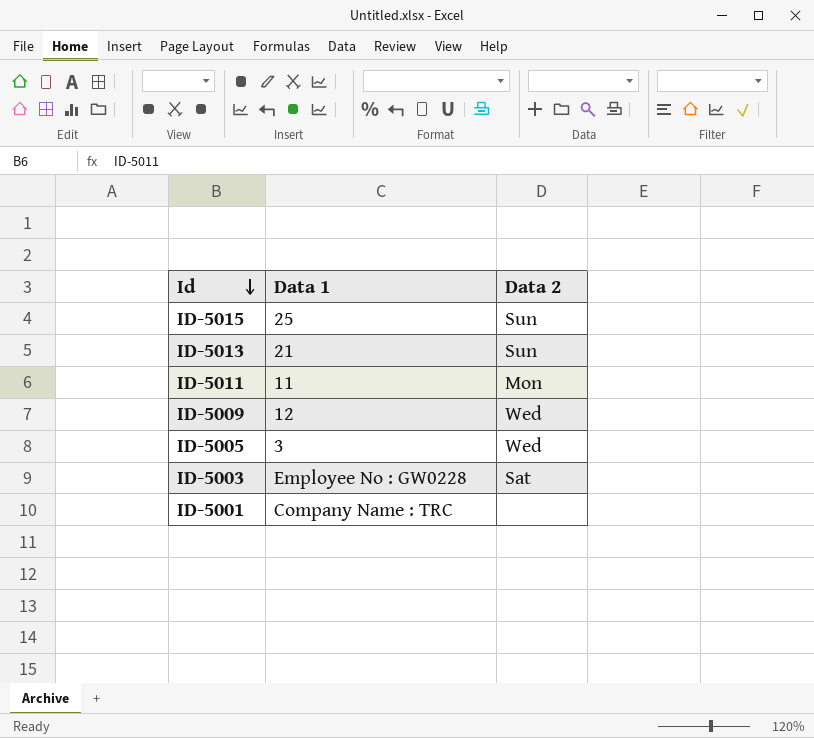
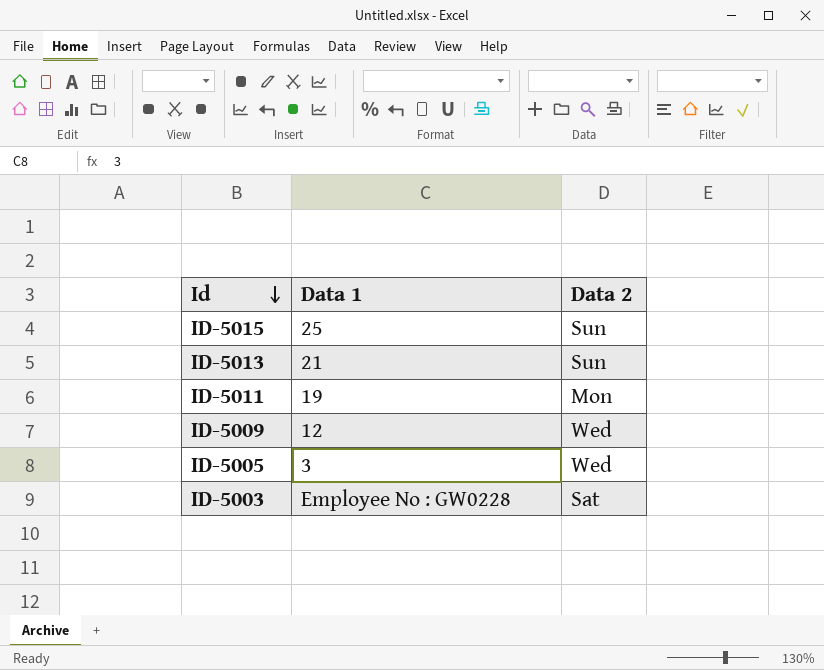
row ID-5001: Company Name : TRC | none -> none
ID-5011 | Data 1: 11 -> 19

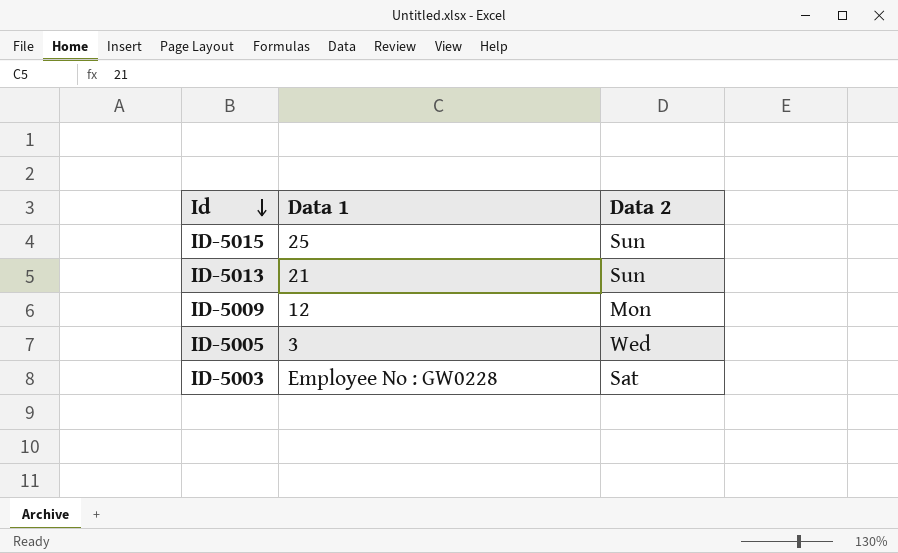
row ID-5011: 19 | Mon -> none
ID-5009 | Data 2: Wed -> Mon

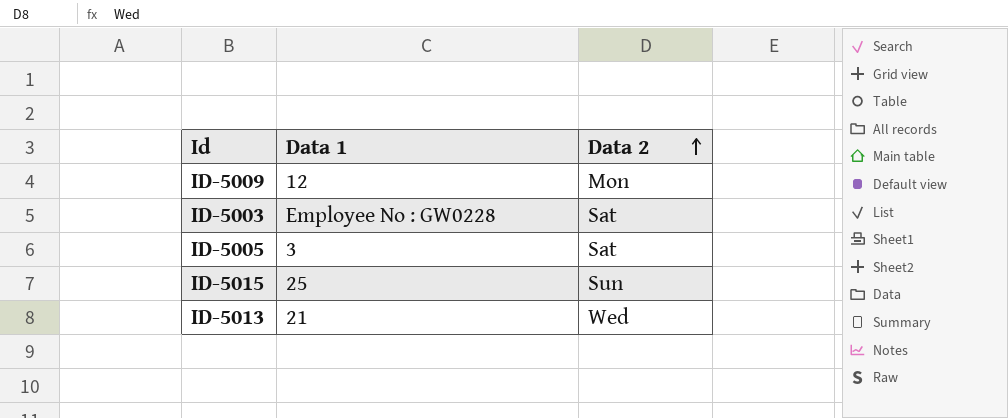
row order: Id descending -> Data 2 ascending
ID-5005 | Data 2: Wed -> Sat
ID-5013 | Data 2: Sun -> Wed

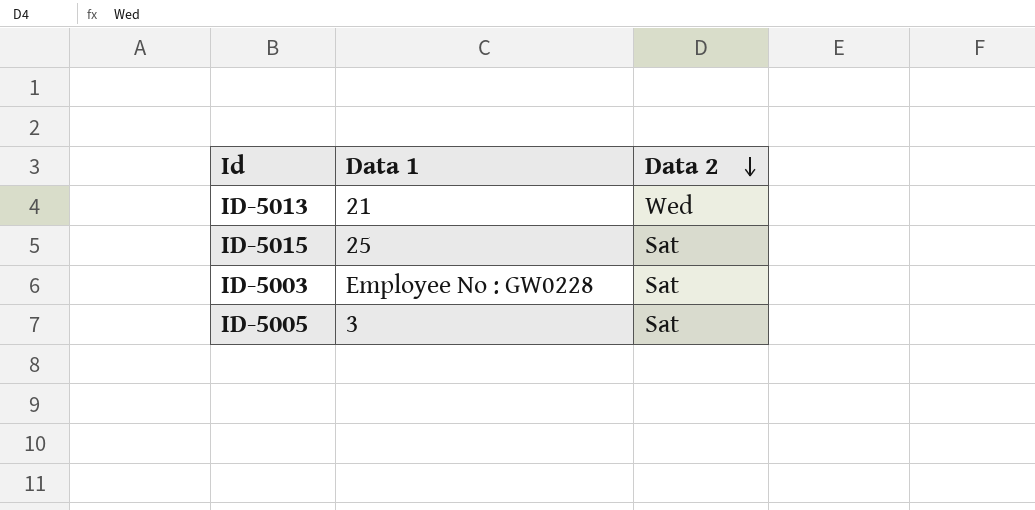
row order: Data 2 ascending -> Data 2 descending
row ID-5009: 12 | Mon -> none
ID-5015 | Data 2: Sun -> Sat

